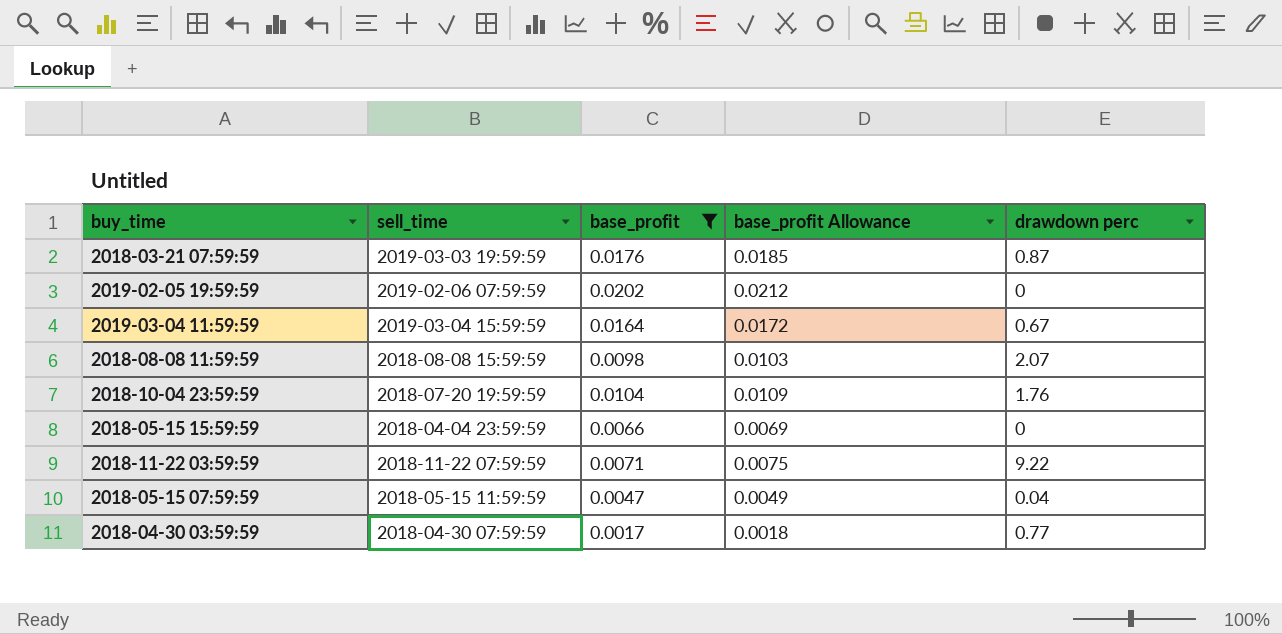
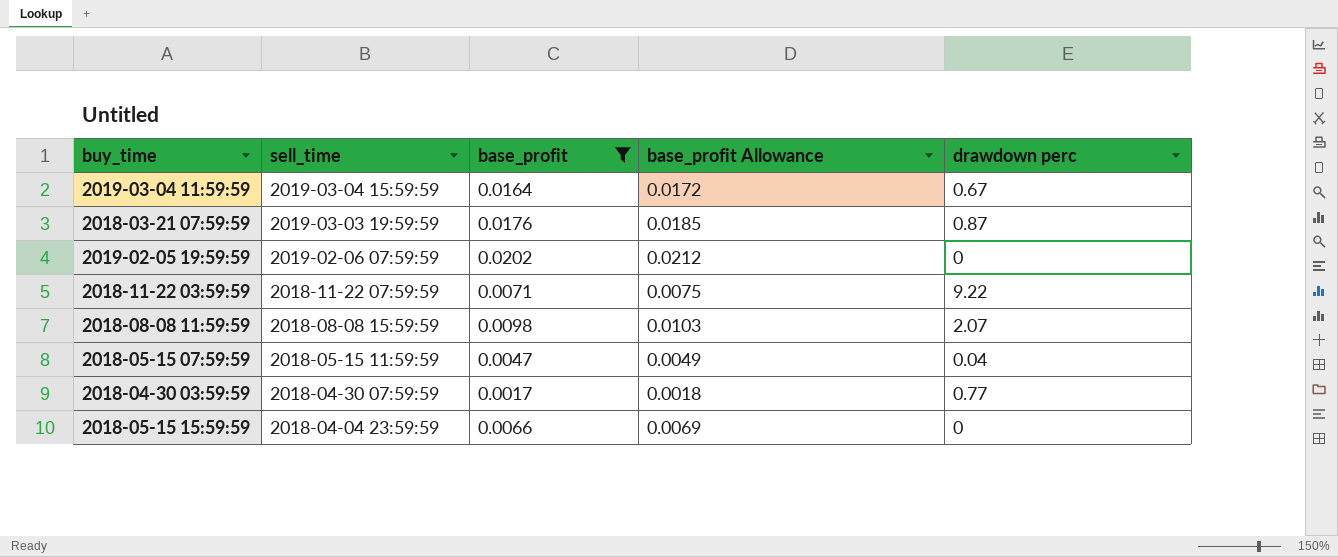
row order: none -> sell_time descending
row 2018-10-04 23:59:59: 2018-07-20 19:59:59 | 0.0104 | 0.0109 | 1.76 -> none

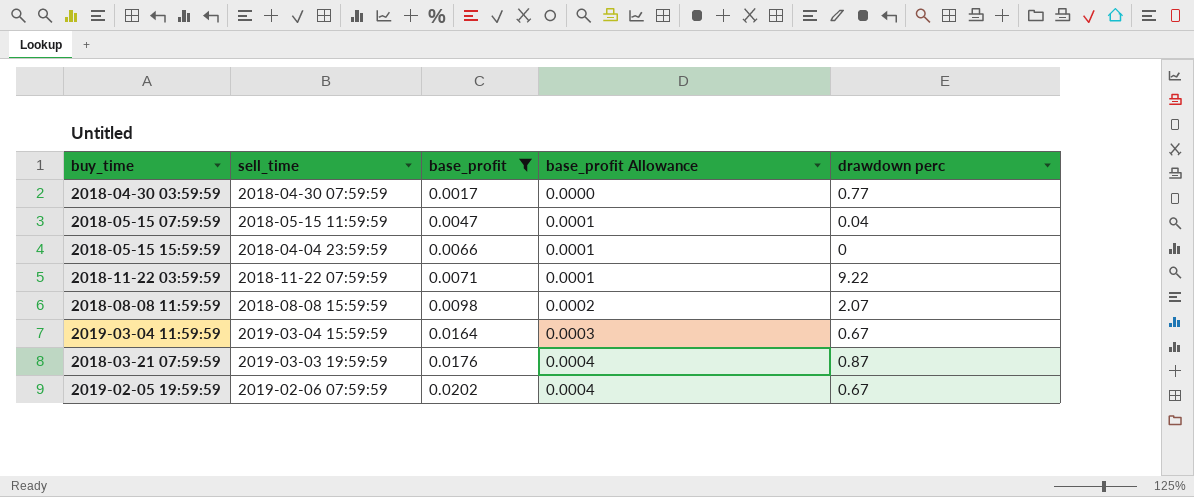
row order: sell_time descending -> base_profit ascending
column base_profit Allowance | formula: [base_profit] * 1.05 -> [base_profit] * 0.02
2019-02-05 19:59:59 | drawdown perc: 0 -> 0.67

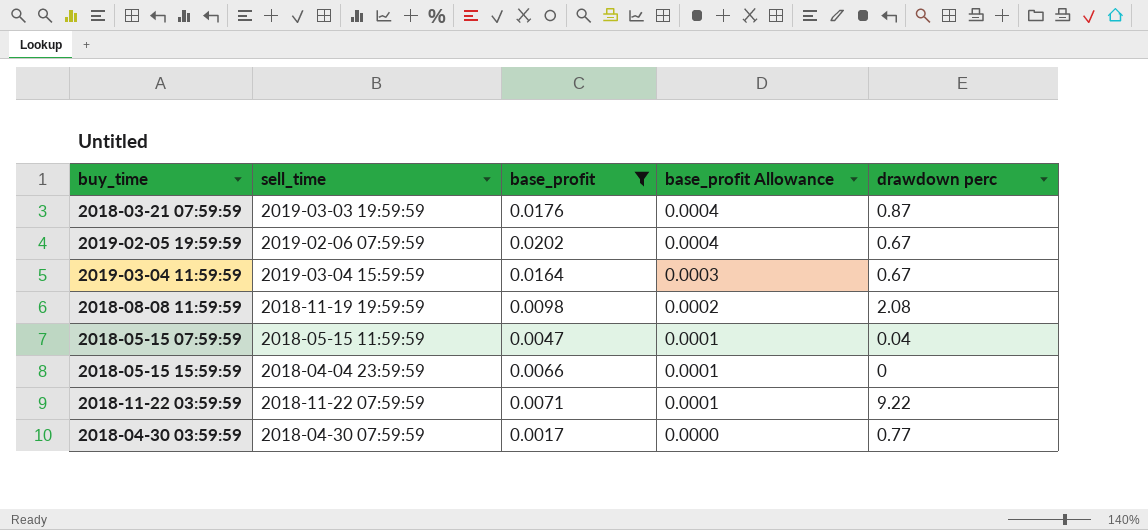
row order: base_profit ascending -> base_profit Allowance descending
2018-08-08 11:59:59 | sell_time: 2018-08-08 15:59:59 -> 2018-11-19 19:59:59
2018-08-08 11:59:59 | drawdown perc: 2.07 -> 2.08

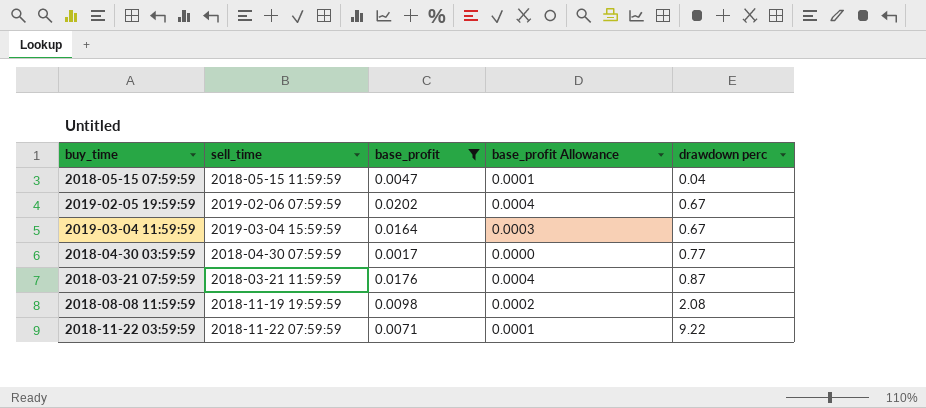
row order: base_profit Allowance descending -> drawdown perc ascending
row 2018-05-15 15:59:59: 2018-04-04 23:59:59 | 0.0066 | 0.0001 | 0 -> none
2018-03-21 07:59:59 | sell_time: 2019-03-03 19:59:59 -> 2018-03-21 11:59:59

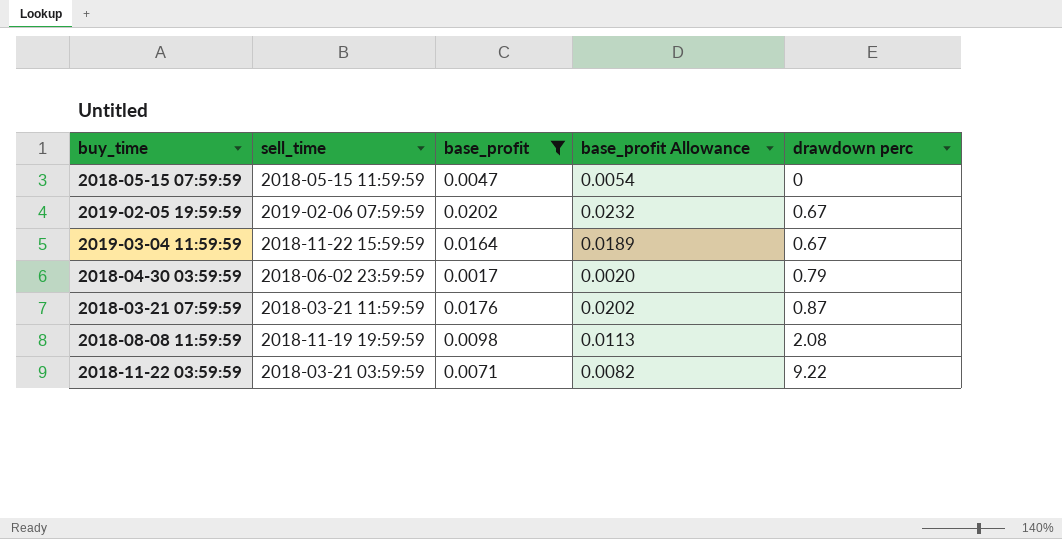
column base_profit Allowance | formula: [base_profit] * 0.02 -> [base_profit] * 1.15
2018-05-15 07:59:59 | drawdown perc: 0.04 -> 0
2019-03-04 11:59:59 | sell_time: 2019-03-04 15:59:59 -> 2018-11-22 15:59:59
2018-04-30 03:59:59 | sell_time: 2018-04-30 07:59:59 -> 2018-06-02 23:59:59
2018-04-30 03:59:59 | drawdown perc: 0.77 -> 0.79
2018-11-22 03:59:59 | sell_time: 2018-11-22 07:59:59 -> 2018-03-21 03:59:59

